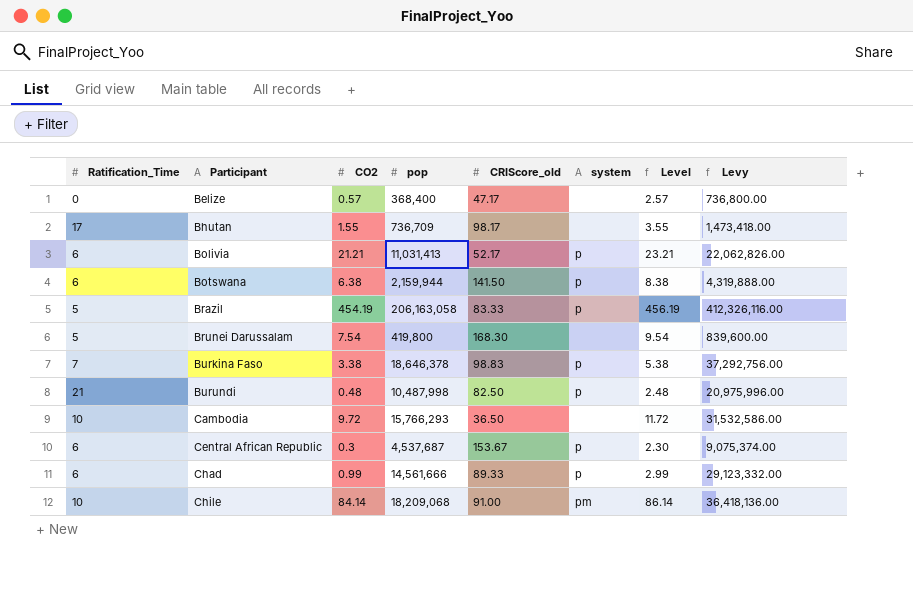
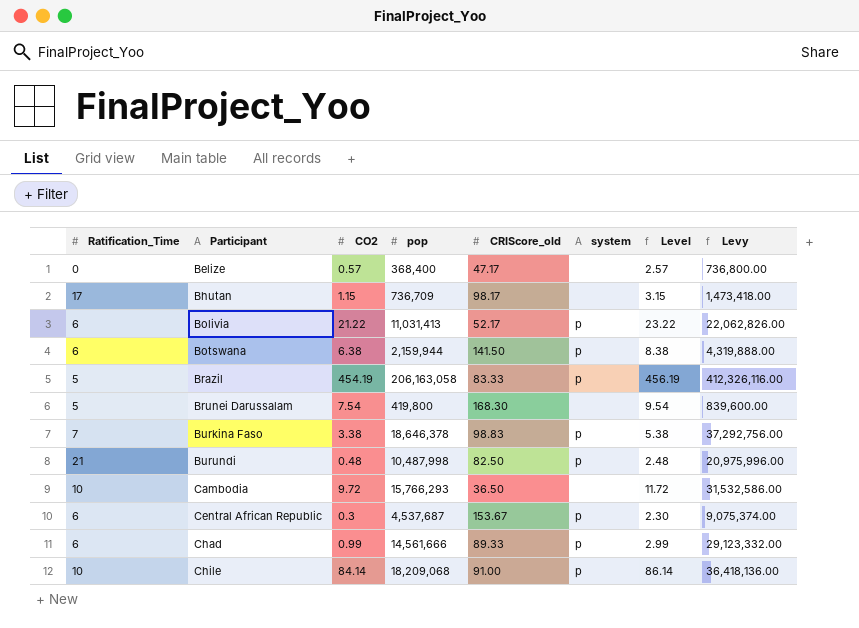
Bhutan | CO2: 1.55 -> 1.15
Bhutan | Level: 3.55 -> 3.15
Bolivia | CO2: 21.21 -> 21.22
Bolivia | Level: 23.21 -> 23.22
Chile | system: pm -> p

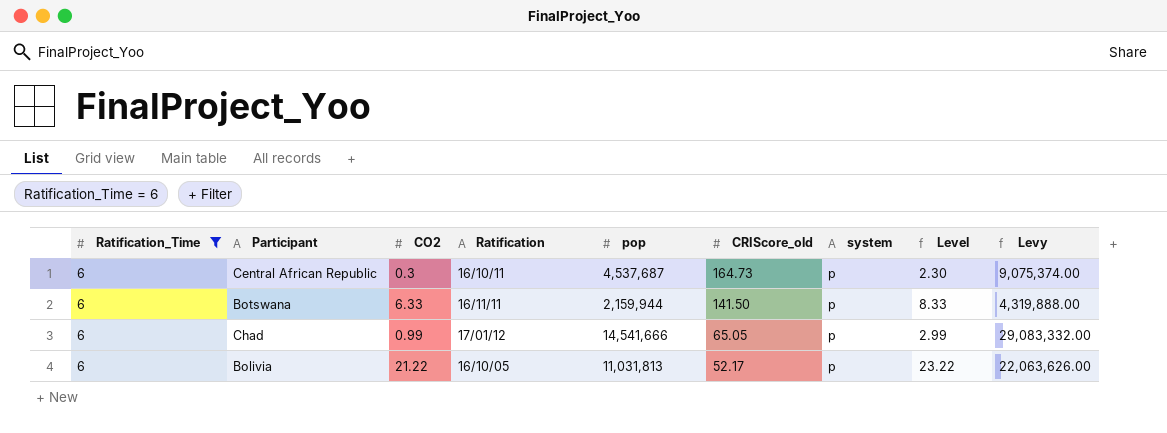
filter: none -> Ratification_Time = 6
row order: Participant ascending -> CRIScore_old descending
column Ratification | position: none -> 4
Central African Republic | CRIScore_old: 153.67 -> 164.73
Botswana | CO2: 6.38 -> 6.33
Botswana | Level: 8.38 -> 8.33
Chad | pop: 14,561,666 -> 14,541,666
Chad | CRIScore_old: 89.33 -> 65.05
Chad | Levy: 29,123,332.00 -> 29,083,332.00
Bolivia | pop: 11,031,413 -> 11,031,813
Bolivia | Levy: 22,062,826.00 -> 22,063,626.00

